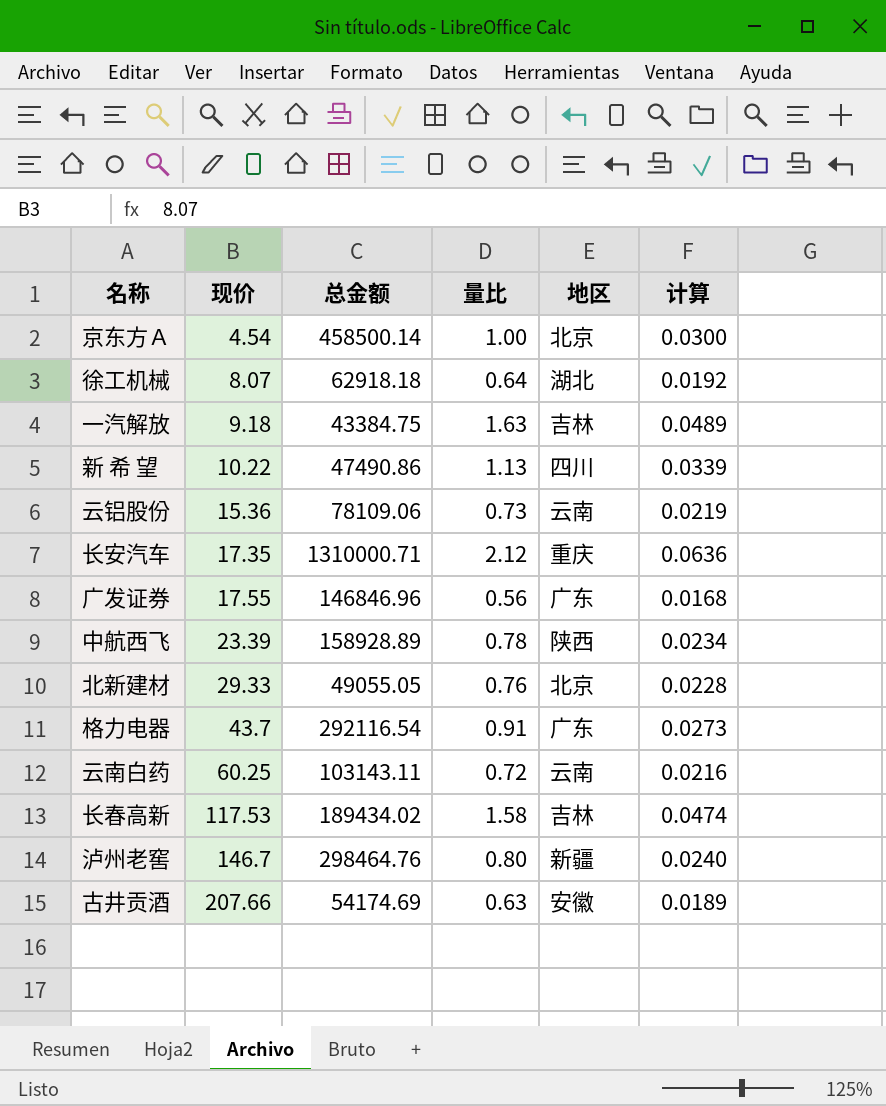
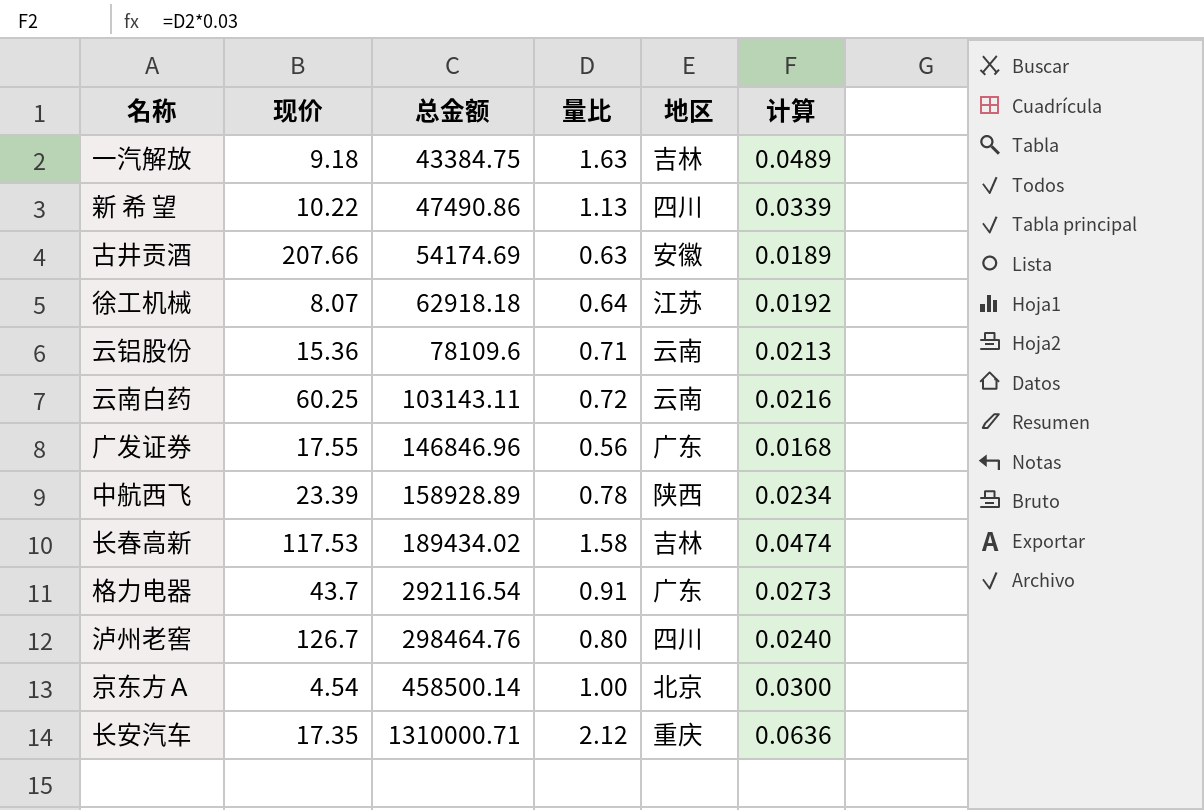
row order: 现价 ascending -> 总金额 ascending
row 北新建材: 29.33 | 49055.05 | 0.76 | 北京 | 0.0228 -> none
徐工机械 | 地区: 湖北 -> 江苏
云铝股份 | 总金额: 78109.06 -> 78109.6
云铝股份 | 量比: 0.73 -> 0.71
云铝股份 | 计算: 0.0219 -> 0.0213
泸州老窖 | 现价: 146.7 -> 126.7
泸州老窖 | 地区: 新疆 -> 四川

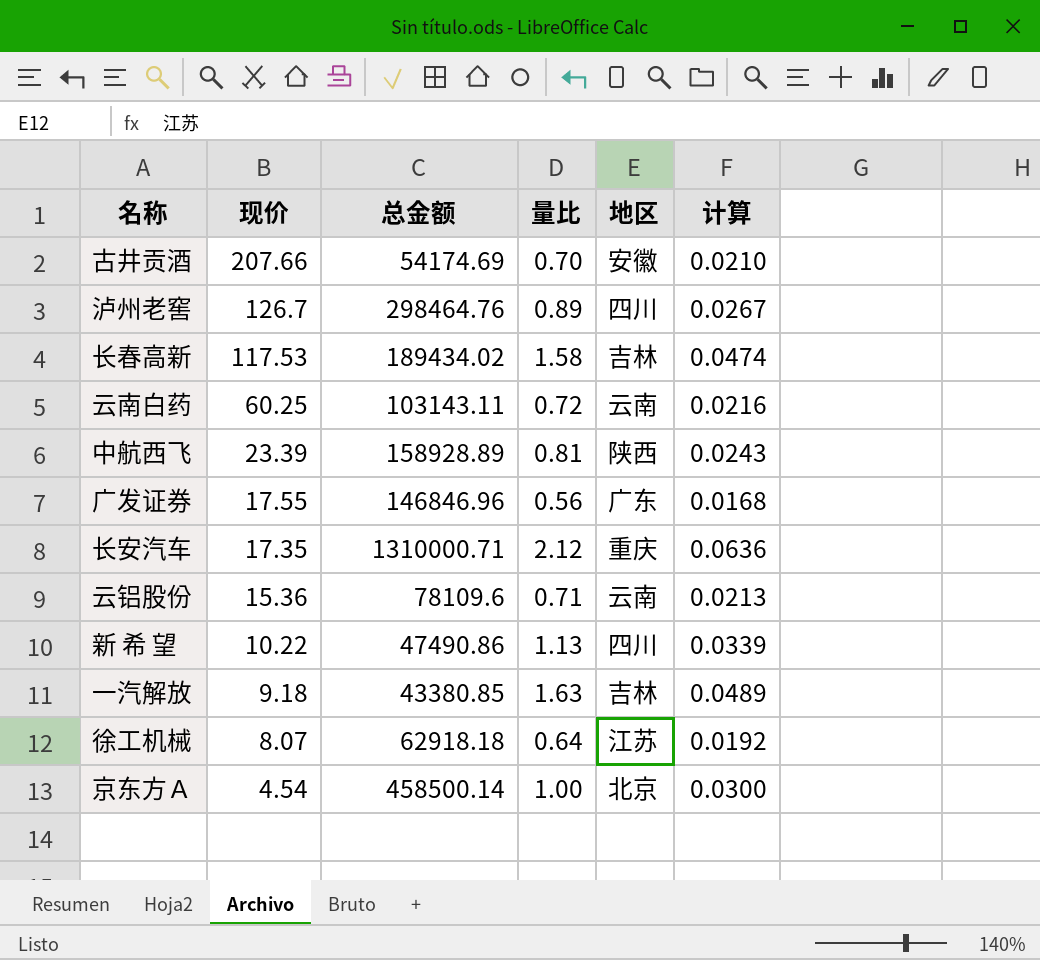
row order: 总金额 ascending -> 现价 descending
row 格力电器: 43.7 | 292116.54 | 0.91 | 广东 | 0.0273 -> none
古井贡酒 | 量比: 0.63 -> 0.70
古井贡酒 | 计算: 0.0189 -> 0.0210
泸州老窖 | 量比: 0.80 -> 0.89
泸州老窖 | 计算: 0.0240 -> 0.0267
中航西飞 | 量比: 0.78 -> 0.81
中航西飞 | 计算: 0.0234 -> 0.0243
一汽解放 | 总金额: 43384.75 -> 43380.85

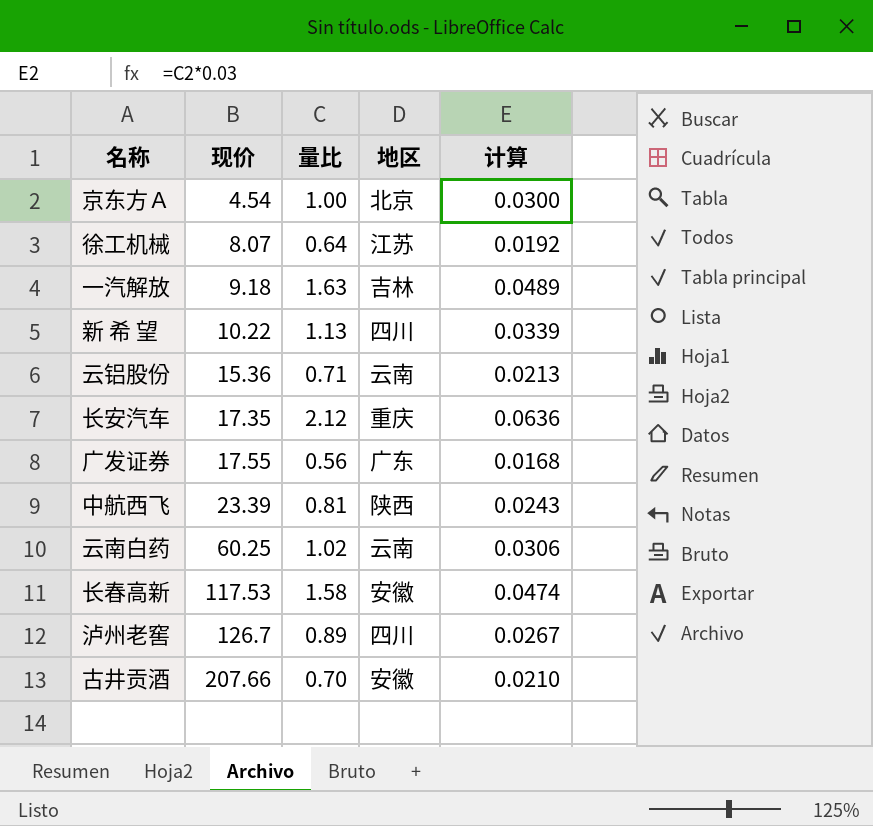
row order: 现价 descending -> 现价 ascending
column 总金额 | position: 3 -> none
云南白药 | 量比: 0.72 -> 1.02
云南白药 | 计算: 0.0216 -> 0.0306
长春高新 | 地区: 吉林 -> 安徽

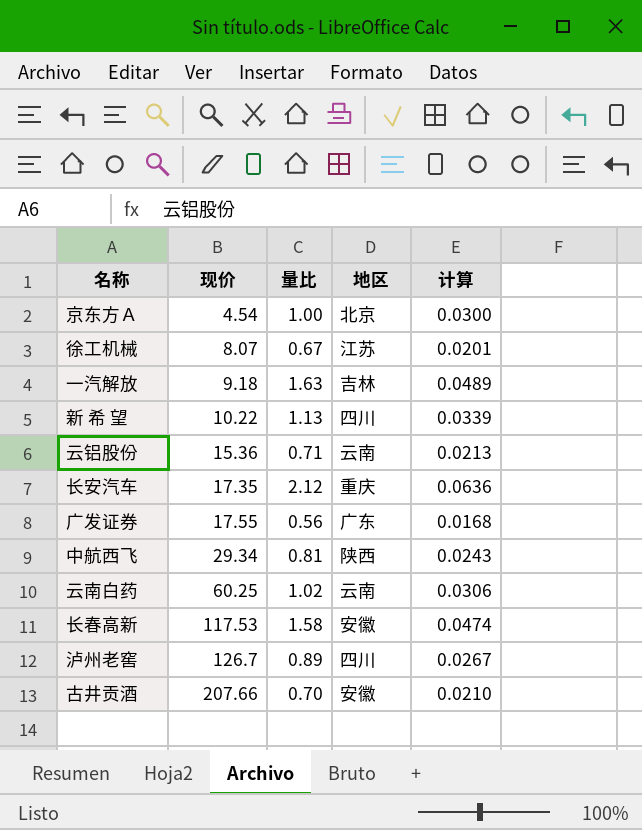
徐工机械 | 量比: 0.64 -> 0.67
徐工机械 | 计算: 0.0192 -> 0.0201
中航西飞 | 现价: 23.39 -> 29.34

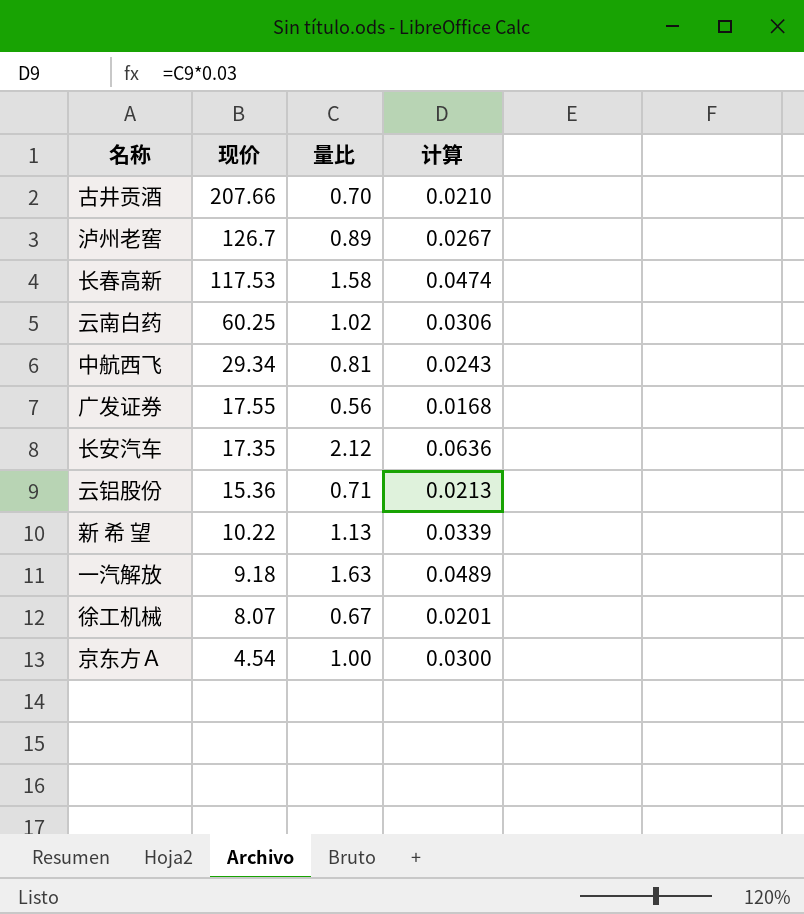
row order: 现价 ascending -> 现价 descending
column 地区 | position: 4 -> none

